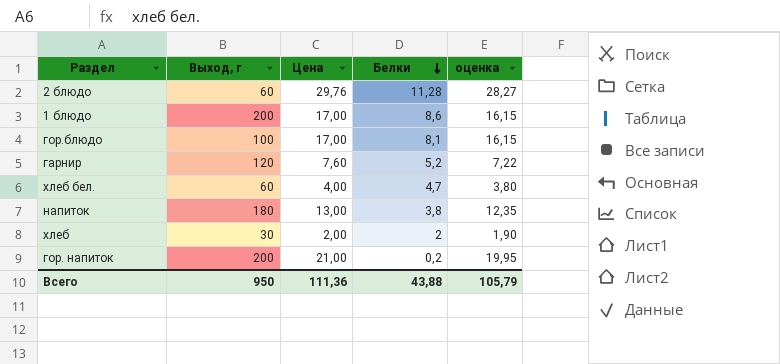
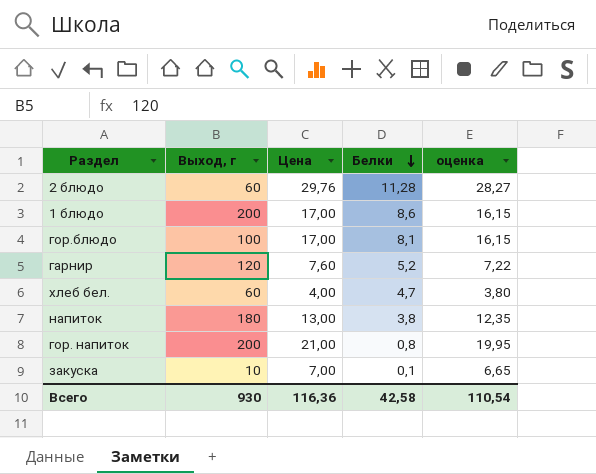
row хлеб: 30 | 2,00 | 2 | 1,90 -> none
гор. напиток | Белки: 0,2 -> 0,8
row закуска: none -> 10 | 7,00 | 0,1 | 6,65
Всего | Выход, г: 950 -> 930
Всего | Цена: 111,36 -> 116,36
Всего | Белки: 43,88 -> 42,58
Всего | оценка: 105,79 -> 110,54

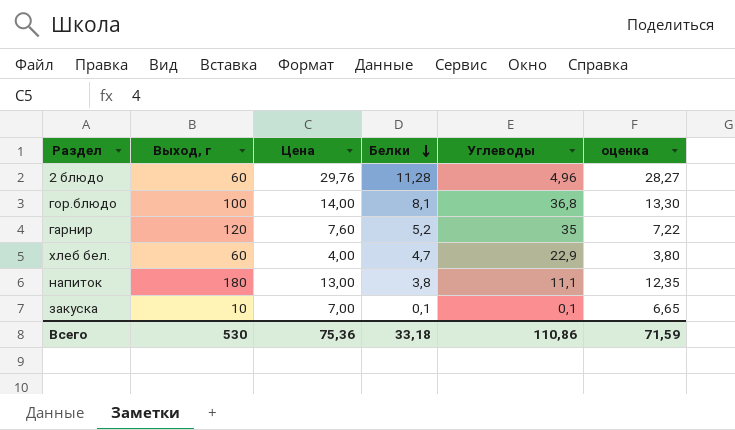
column Углеводы | position: none -> 5
row 1 блюдо: 200 | 17,00 | 8,6 | 16,15 -> none
row гор. напиток: 200 | 21,00 | 0,8 | 19,95 -> none
гор.блюдо | Цена: 17,00 -> 14,00
гор.блюдо | оценка: 16,15 -> 13,30
Всего | Выход, г: 930 -> 530
Всего | Цена: 116,36 -> 75,36
Всего | Белки: 42,58 -> 33,18
Всего | оценка: 110,54 -> 71,59

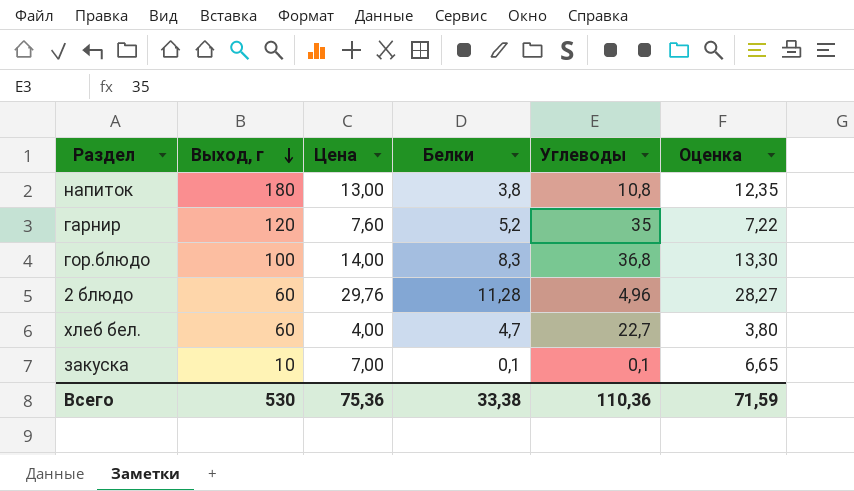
row order: Белки descending -> Выход, г descending
column name: оценка -> Оценка
напиток | Углеводы: 11,1 -> 10,8
гор.блюдо | Белки: 8,1 -> 8,3
хлеб бел. | Углеводы: 22,9 -> 22,7
Всего | Белки: 33,18 -> 33,38
Всего | Углеводы: 110,86 -> 110,36

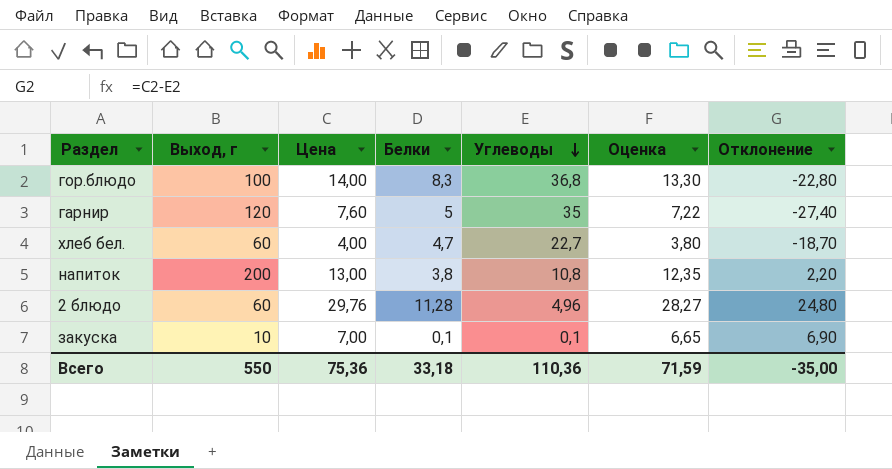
row order: Выход, г descending -> Углеводы descending
column Отклонение | formula: none -> [Цена] - [Углеводы]
гарнир | Белки: 5,2 -> 5
напиток | Выход, г: 180 -> 200
Всего | Выход, г: 530 -> 550
Всего | Белки: 33,38 -> 33,18

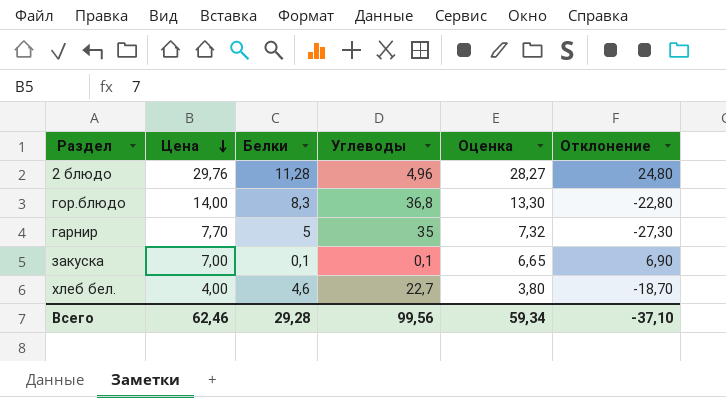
row order: Углеводы descending -> Цена descending
column Выход, г | position: 2 -> none
row напиток: 200 | 13,00 | 3,8 | 10,8 | 12,35 | 2,20 -> none
гарнир | Цена: 7,60 -> 7,70
гарнир | Оценка: 7,22 -> 7,32
гарнир | Отклонение: -27,40 -> -27,30
хлеб бел. | Белки: 4,7 -> 4,6
Всего | Цена: 75,36 -> 62,46
Всего | Белки: 33,18 -> 29,28
Всего | Углеводы: 110,36 -> 99,56
Всего | Оценка: 71,59 -> 59,34
Всего | Отклонение: -35,00 -> -37,10

